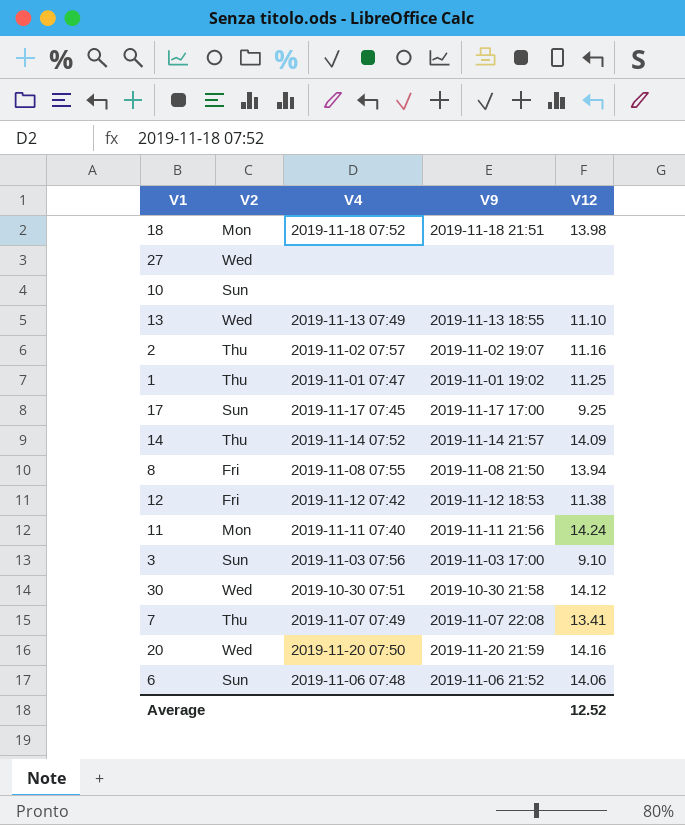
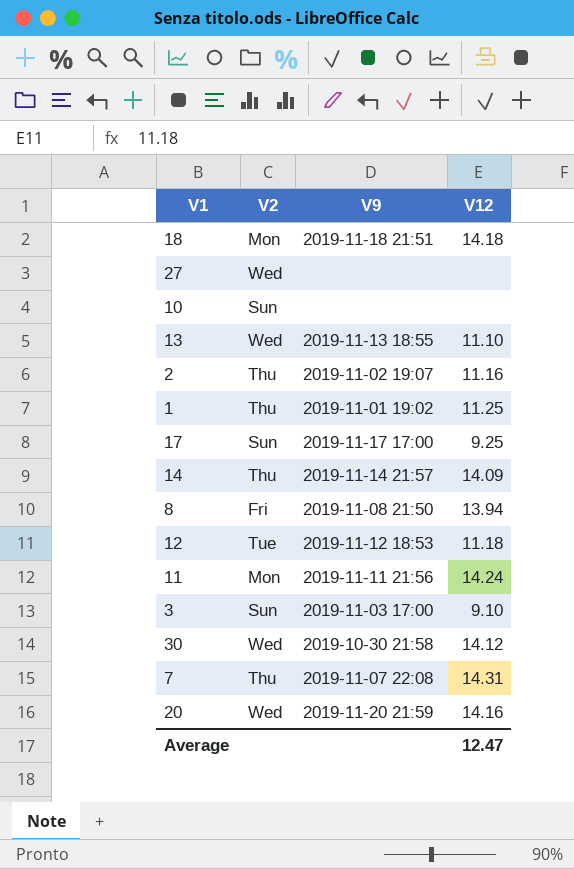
column V4 | position: 3 -> none
row 6: Sun | 2019-11-06 07:48 | 2019-11-06 21:52 | 14.06 -> none
18 | V12: 13.98 -> 14.18
12 | V2: Fri -> Tue
12 | V12: 11.38 -> 11.18
7 | V12: 13.41 -> 14.31
Average | V12: 12.52 -> 12.47

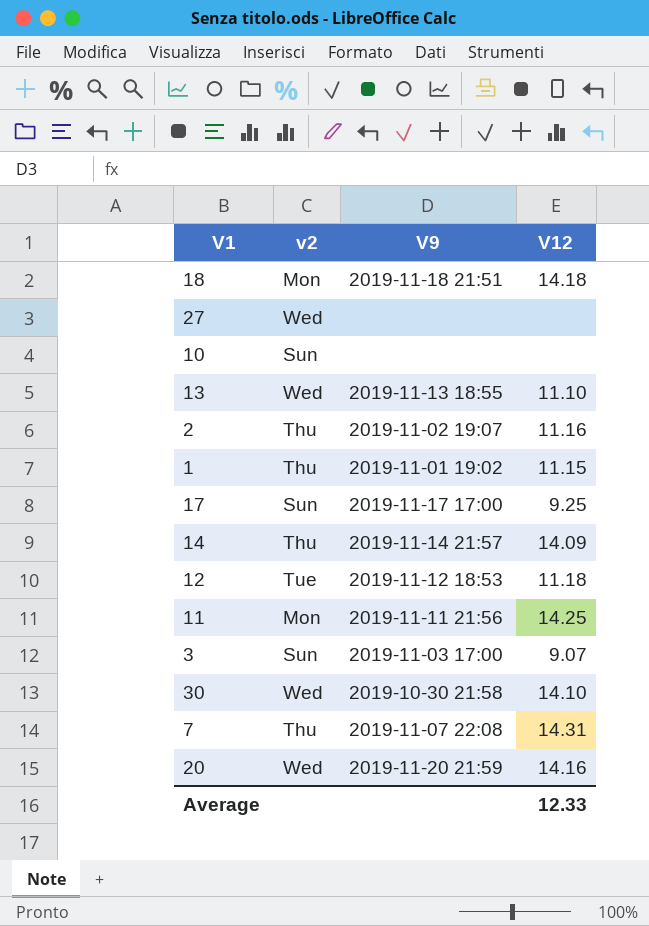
column name: V2 -> v2
row 8: Fri | 2019-11-08 21:50 | 13.94 -> none
1 | V12: 11.25 -> 11.15
11 | V12: 14.24 -> 14.25
3 | V12: 9.10 -> 9.07
30 | V12: 14.12 -> 14.10
Average | V12: 12.47 -> 12.33

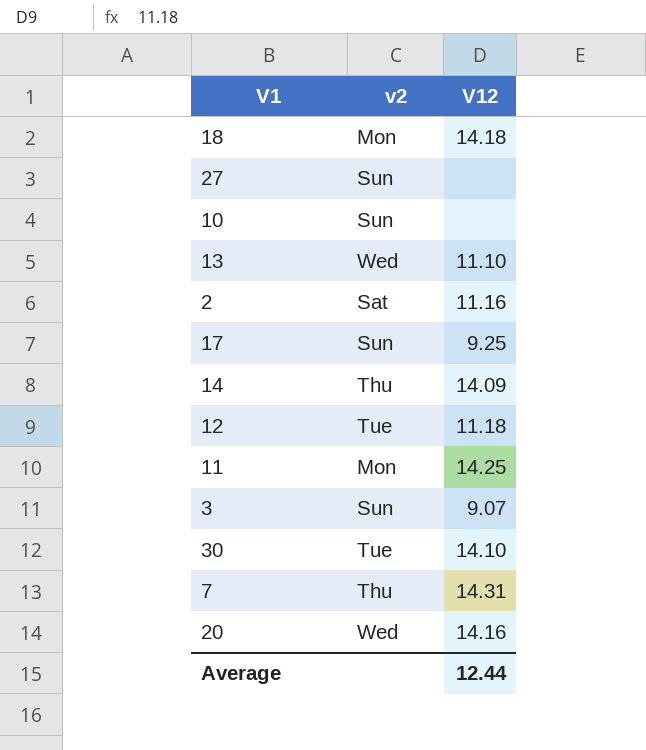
column V9 | position: 3 -> none
row 1: Thu | 2019-11-01 19:02 | 11.15 -> none
27 | v2: Wed -> Sun
2 | v2: Thu -> Sat
30 | v2: Wed -> Tue
Average | V12: 12.33 -> 12.44

